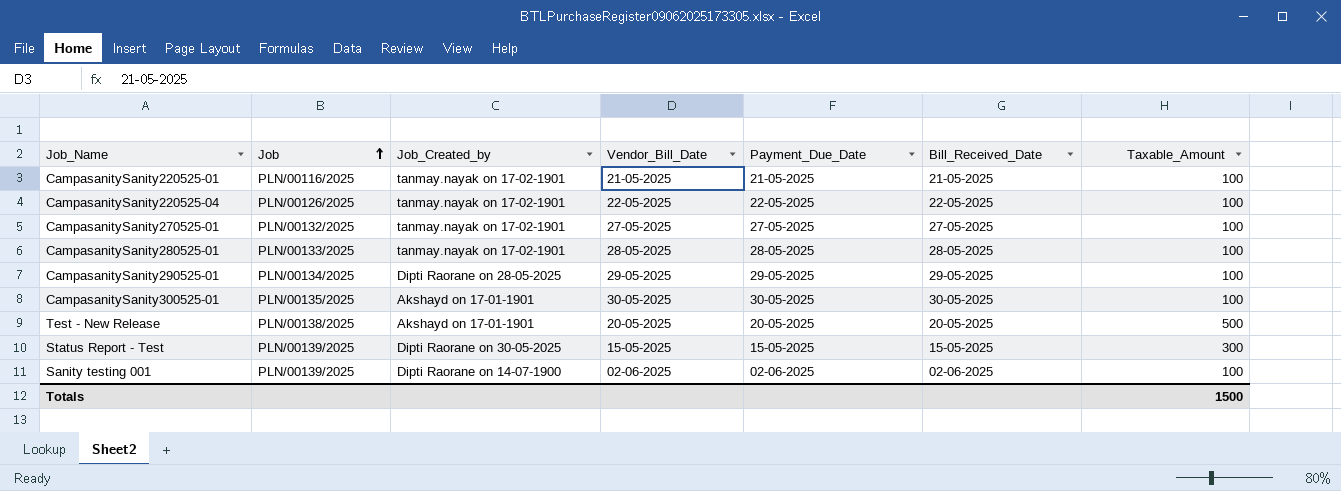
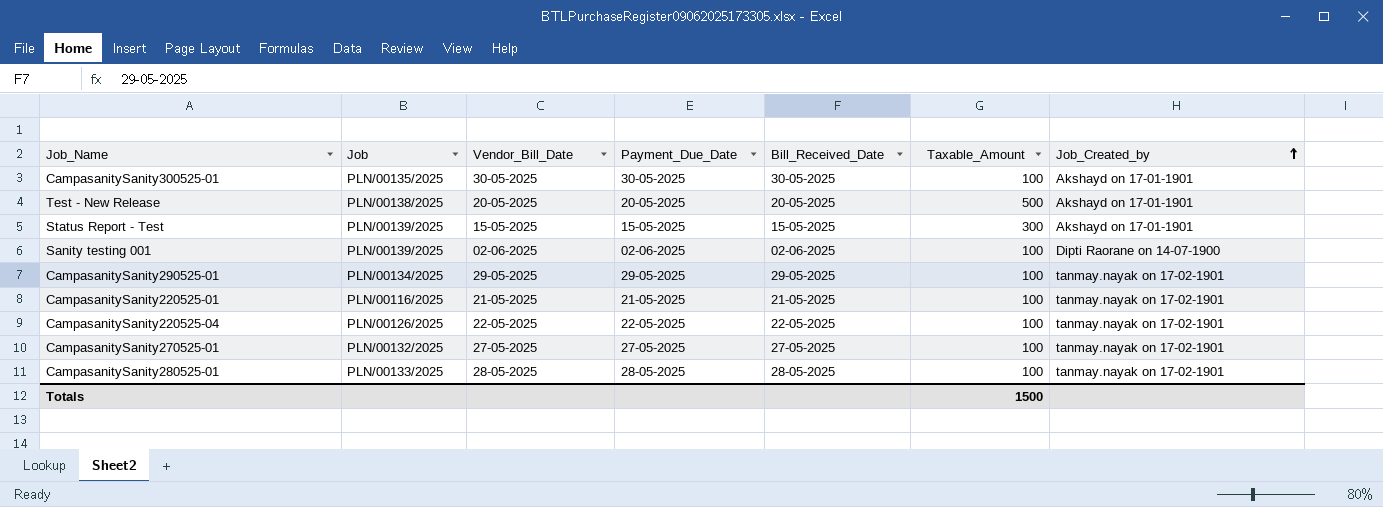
row order: Job ascending -> Job_Created_by ascending
column Job_Created_by | position: 3 -> 7
Status Report - Test | Job_Created_by: Dipti Raorane on 30-05-2025 -> Akshayd on 17-01-1901
CampasanitySanity290525-01 | Job_Created_by: Dipti Raorane on 28-05-2025 -> tanmay.nayak on 17-02-1901

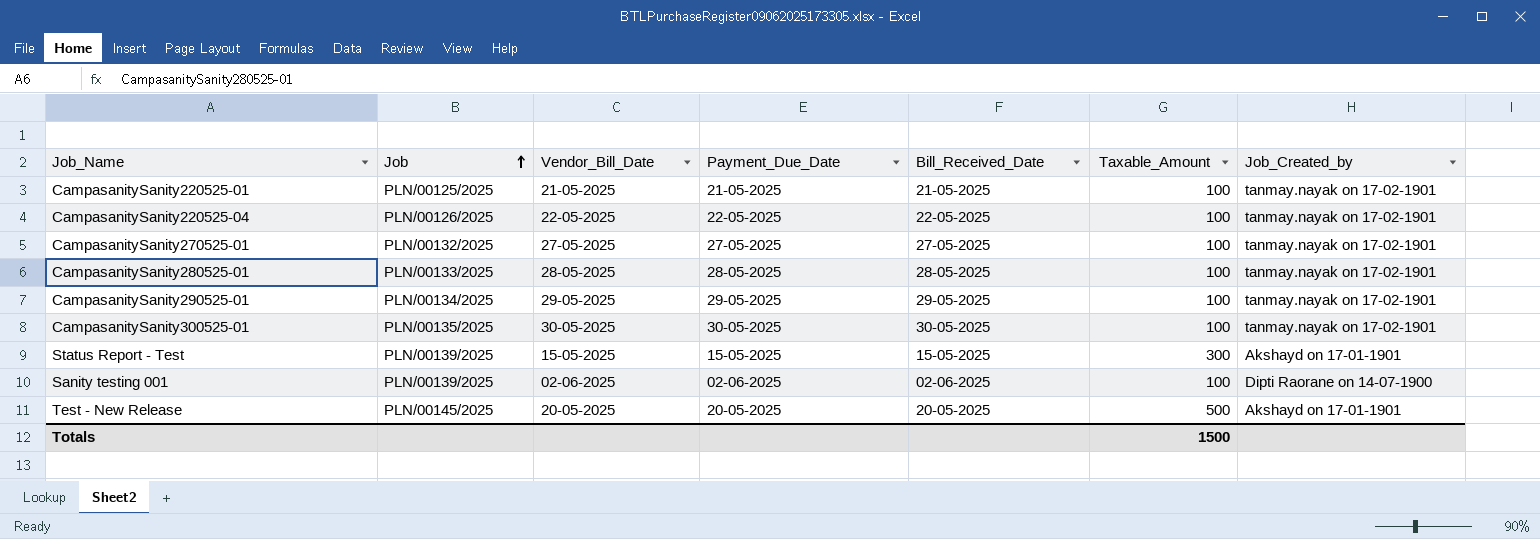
row order: Job_Created_by ascending -> Job ascending
CampasanitySanity220525-01 | Job: PLN/00116/2025 -> PLN/00125/2025
CampasanitySanity300525-01 | Job_Created_by: Akshayd on 17-01-1901 -> tanmay.nayak on 17-02-1901
Test - New Release | Job: PLN/00138/2025 -> PLN/00145/2025

